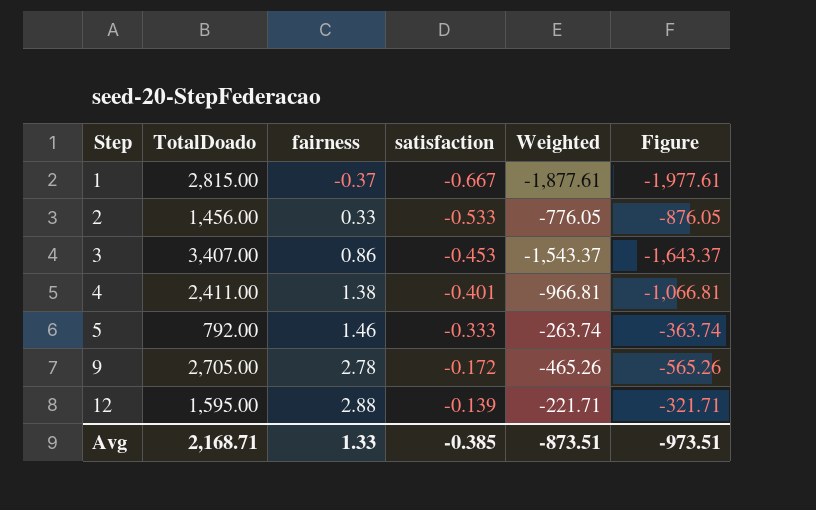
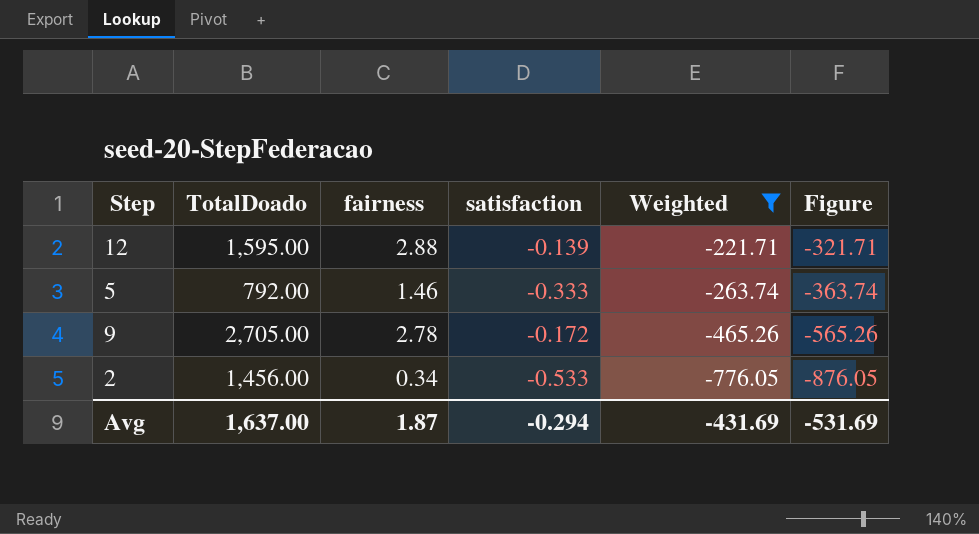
filter: none -> Weighted >= -776.05
row order: Step ascending -> Weighted descending
2 | fairness: 0.33 -> 0.34
Avg | TotalDoado: 2,168.71 -> 1,637.00
Avg | fairness: 1.33 -> 1.87
Avg | satisfaction: -0.385 -> -0.294
Avg | Weighted: -873.51 -> -431.69
Avg | Figure: -973.51 -> -531.69

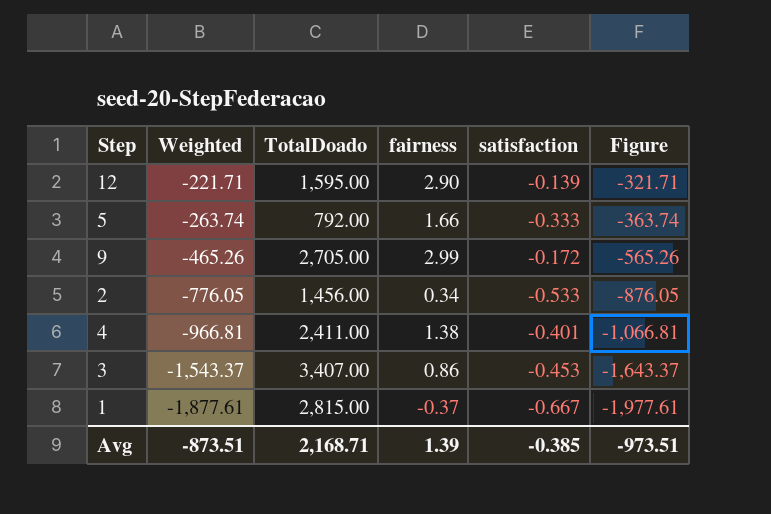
filter: Weighted >= -776.05 -> none
column Weighted | position: 5 -> 2
12 | fairness: 2.88 -> 2.90
5 | fairness: 1.46 -> 1.66
9 | fairness: 2.78 -> 2.99
Avg | Weighted: -431.69 -> -873.51
Avg | TotalDoado: 1,637.00 -> 2,168.71
Avg | fairness: 1.87 -> 1.39
Avg | satisfaction: -0.294 -> -0.385
Avg | Figure: -531.69 -> -973.51

